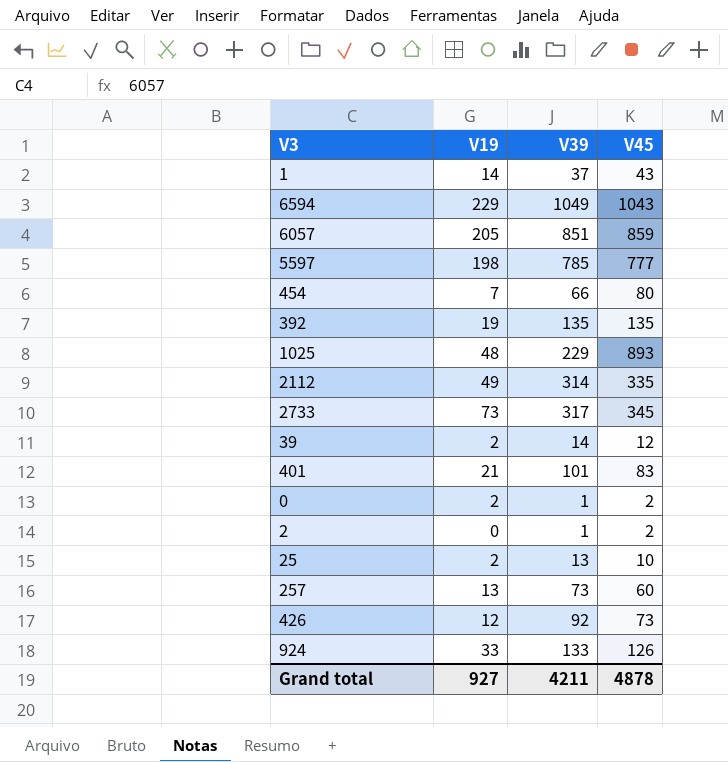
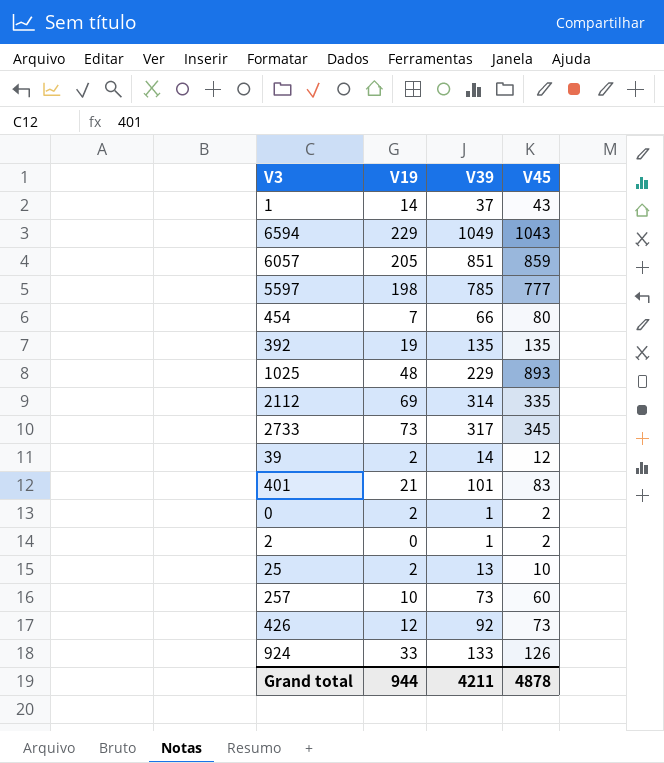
2112 | V19: 49 -> 69
257 | V19: 13 -> 10
Grand total | V19: 927 -> 944

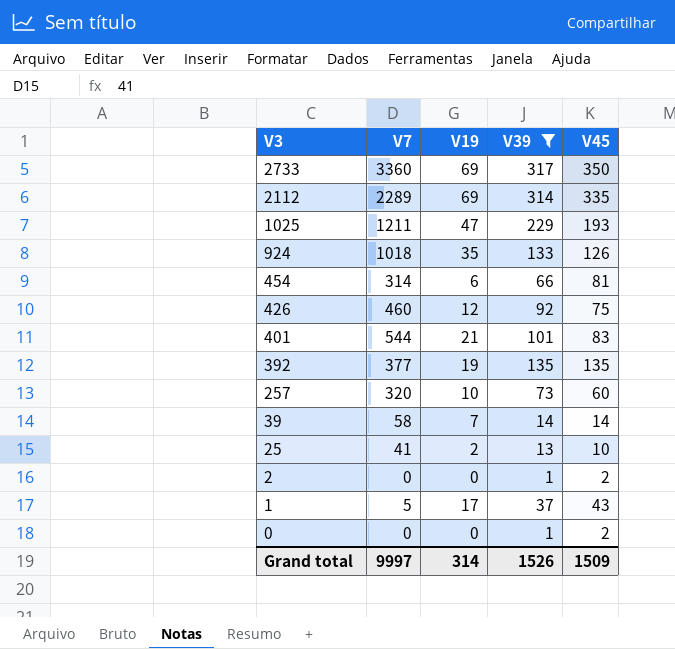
filter: none -> V39 <= 317
row order: none -> V3 descending
column V7 | position: none -> 2
2733 | V19: 73 -> 69
2733 | V45: 345 -> 350
1025 | V19: 48 -> 47
1025 | V45: 893 -> 193
924 | V19: 33 -> 35
454 | V19: 7 -> 6
454 | V45: 80 -> 81
426 | V45: 73 -> 75
39 | V19: 2 -> 7
39 | V45: 12 -> 14
1 | V19: 14 -> 17
0 | V19: 2 -> 0
Grand total | V19: 944 -> 314
Grand total | V39: 4211 -> 1526
Grand total | V45: 4878 -> 1509

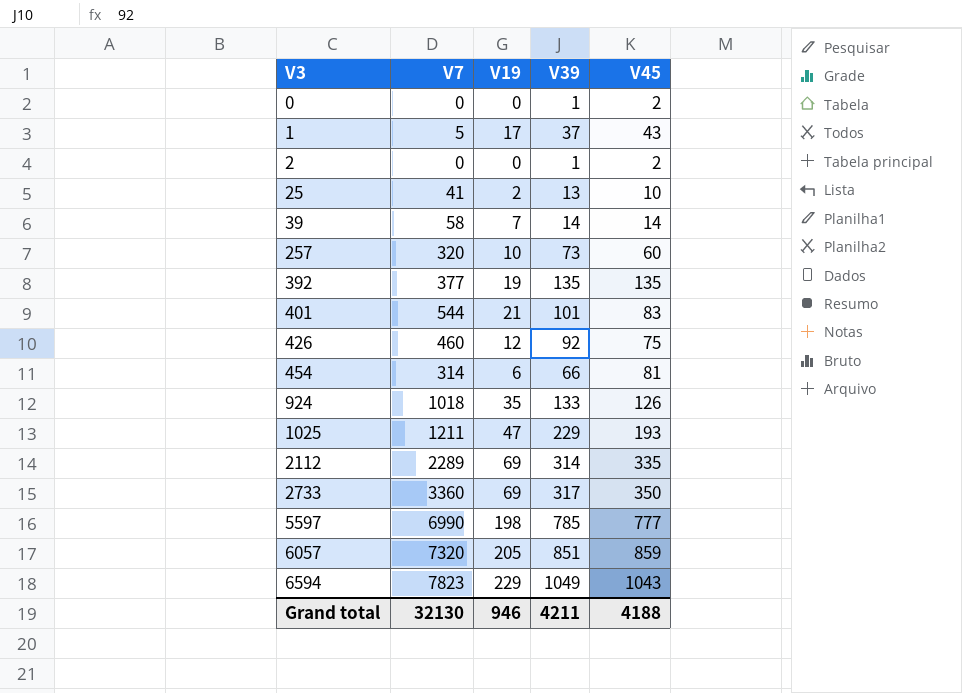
filter: V39 <= 317 -> none
row order: V3 descending -> V3 ascending
Grand total | V7: 9997 -> 32130
Grand total | V19: 314 -> 946
Grand total | V39: 1526 -> 4211
Grand total | V45: 1509 -> 4188

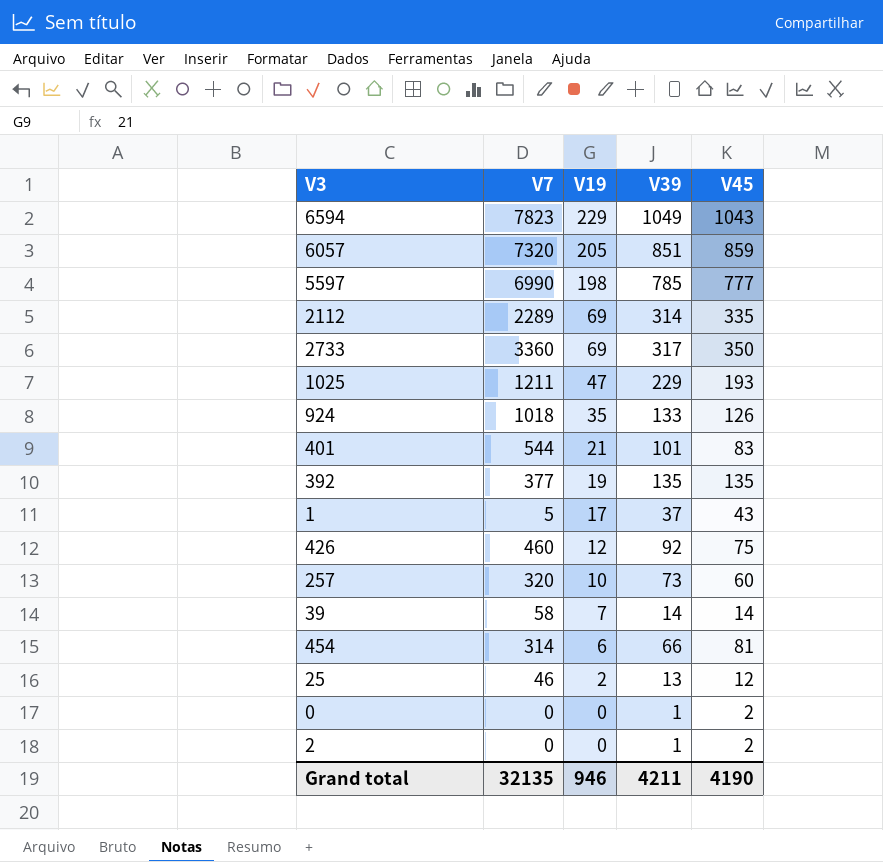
row order: V3 ascending -> V19 descending
25 | V7: 41 -> 46
25 | V45: 10 -> 12
Grand total | V7: 32130 -> 32135
Grand total | V45: 4188 -> 4190

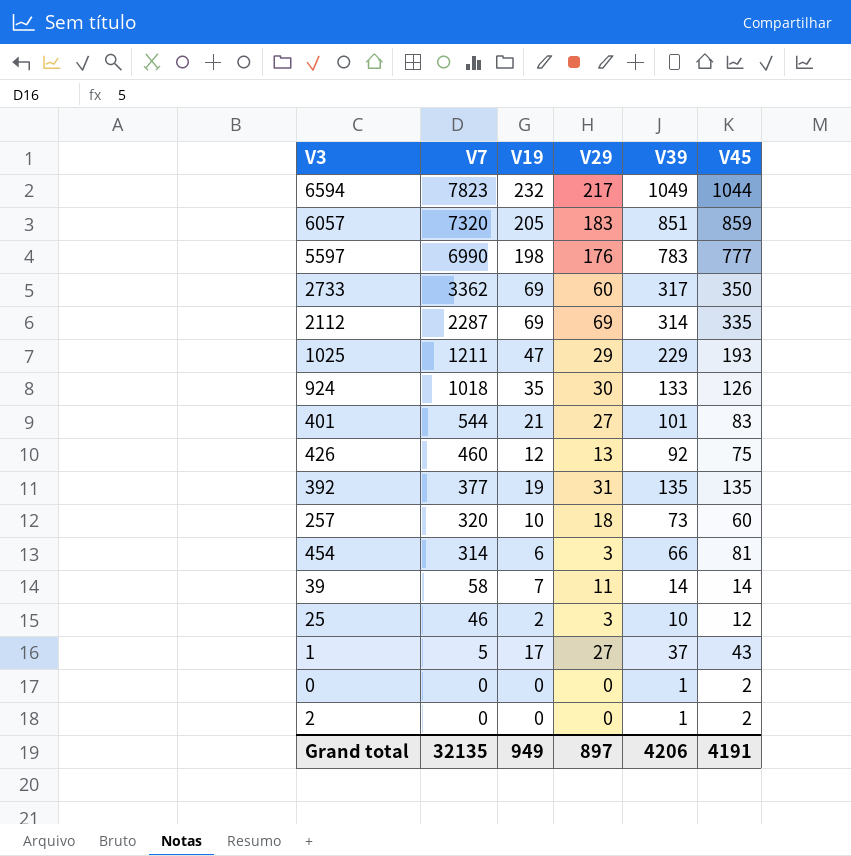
row order: V19 descending -> V7 descending
column V29 | position: none -> 4
6594 | V19: 229 -> 232
6594 | V45: 1043 -> 1044
5597 | V39: 785 -> 783
2733 | V7: 3360 -> 3362
2112 | V7: 2289 -> 2287
25 | V39: 13 -> 10
Grand total | V19: 946 -> 949
Grand total | V39: 4211 -> 4206
Grand total | V45: 4190 -> 4191

